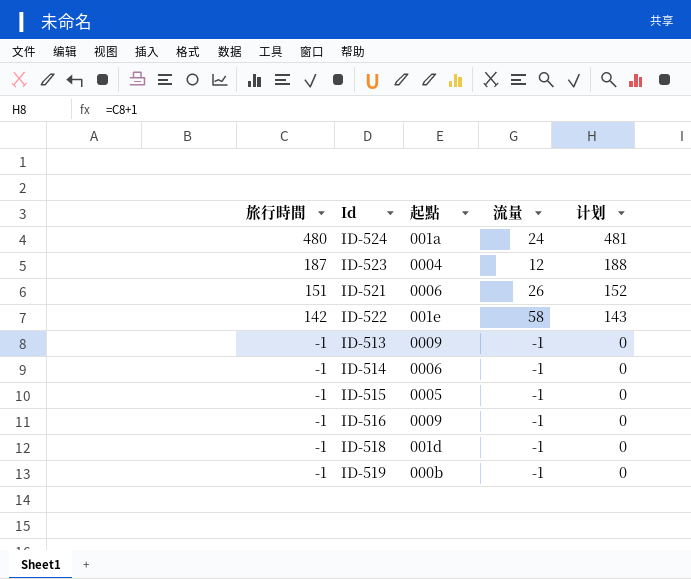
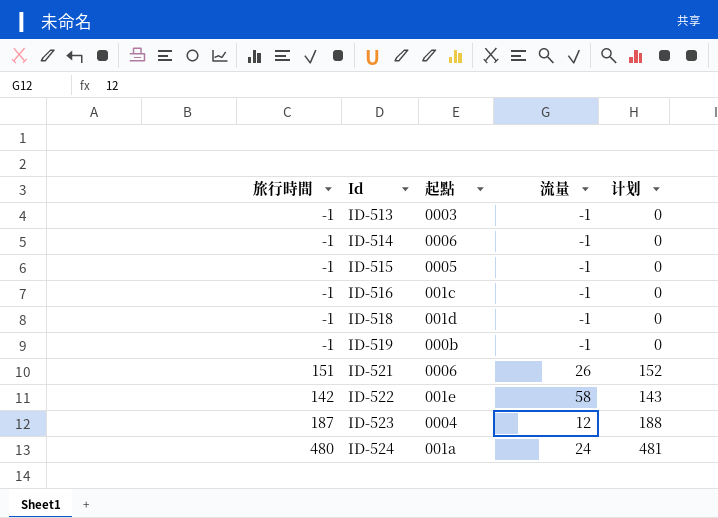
row order: 旅行時間 descending -> Id ascending
ID-513 | 起點: 0009 -> 0003
ID-516 | 起點: 0009 -> 001c

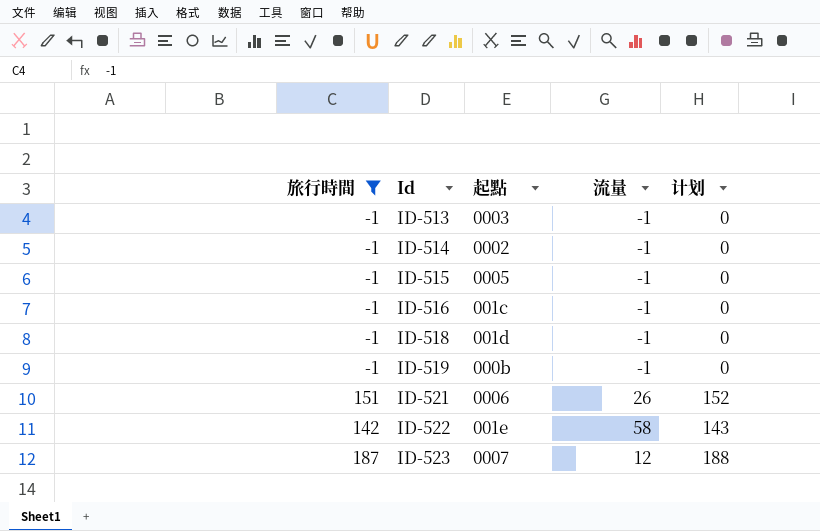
filter: none -> 旅行時間 != 480
ID-514 | 起點: 0006 -> 0002
ID-523 | 起點: 0004 -> 0007

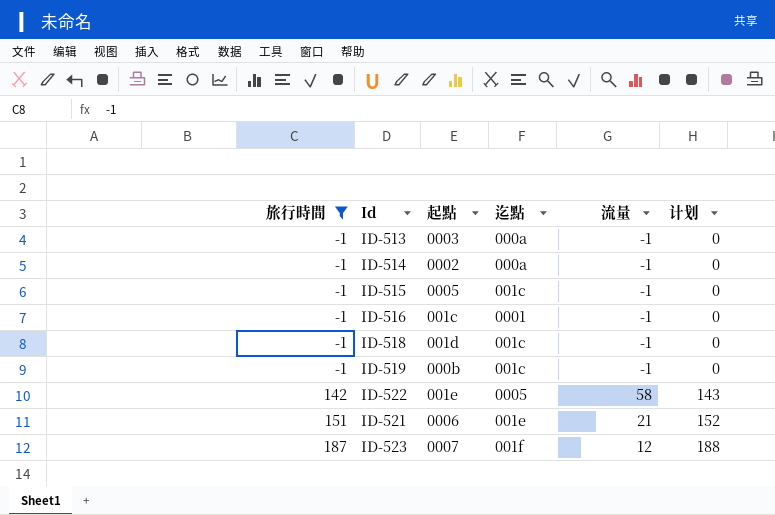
row order: Id ascending -> 旅行時間 ascending
column 迄點 | position: none -> 4
ID-521 | 流量: 26 -> 21

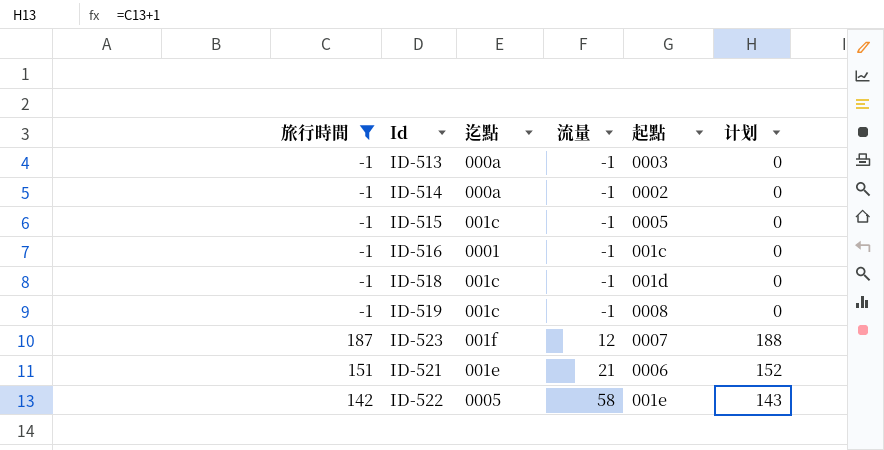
row order: 旅行時間 ascending -> 流量 ascending
column 起點 | position: 3 -> 5
ID-519 | 起點: 000b -> 0008

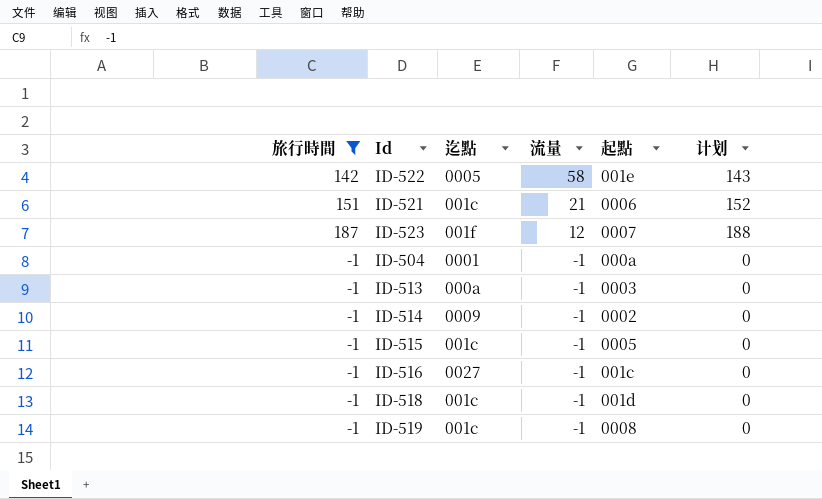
row order: 流量 ascending -> 流量 descending
ID-521 | 迄點: 001e -> 001c
row ID-504: none -> -1 | 0001 | -1 | 000a | 0
ID-514 | 迄點: 000a -> 0009
ID-516 | 迄點: 0001 -> 0027

